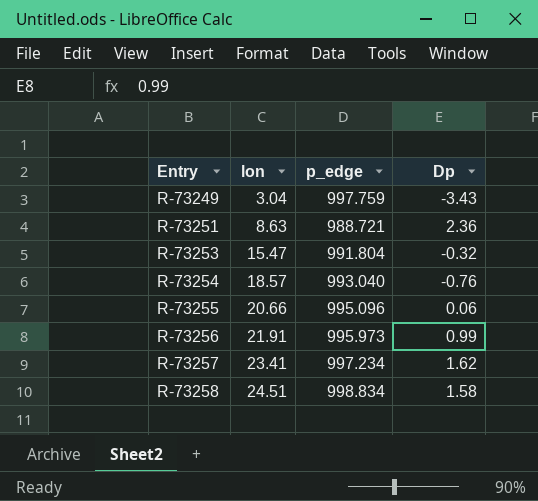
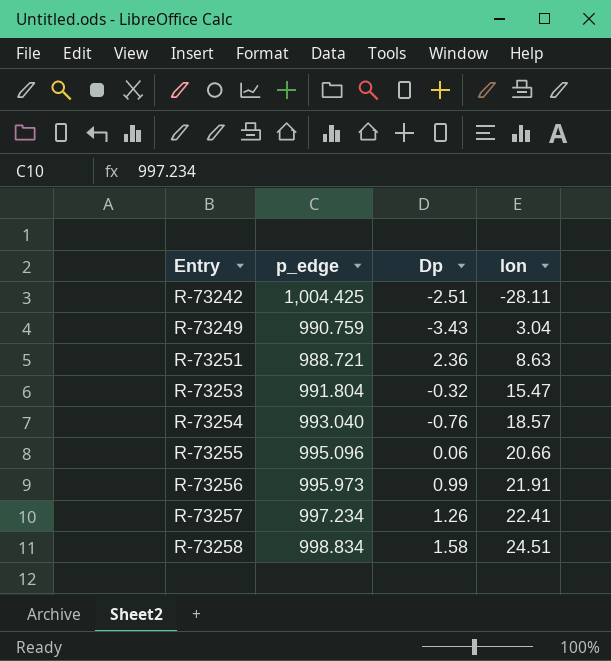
column lon | position: 2 -> 4
row R-73242: none -> 1,004.425 | -2.51 | -28.11
R-73249 | p_edge: 997.759 -> 990.759
R-73257 | Dp: 1.62 -> 1.26
R-73257 | lon: 23.41 -> 22.41

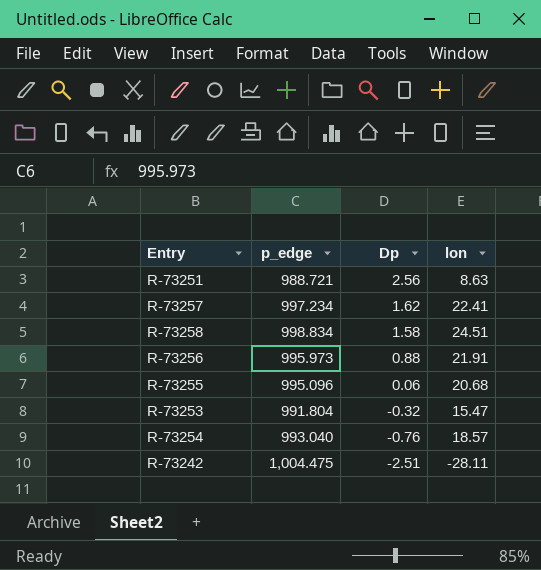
row order: Entry ascending -> Dp descending
row R-73249: 990.759 | -3.43 | 3.04 -> none
R-73251 | Dp: 2.36 -> 2.56
R-73257 | Dp: 1.26 -> 1.62
R-73256 | Dp: 0.99 -> 0.88
R-73255 | lon: 20.66 -> 20.68
R-73242 | p_edge: 1,004.425 -> 1,004.475

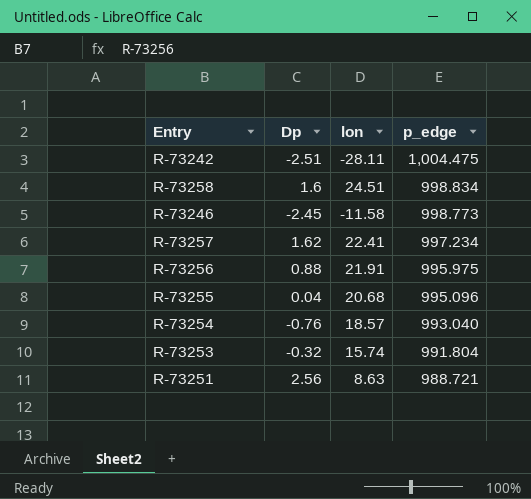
row order: Dp descending -> p_edge descending
column p_edge | position: 2 -> 4
R-73258 | Dp: 1.58 -> 1.6
row R-73246: none -> -2.45 | -11.58 | 998.773
R-73256 | p_edge: 995.973 -> 995.975
R-73255 | Dp: 0.06 -> 0.04
R-73253 | lon: 15.47 -> 15.74

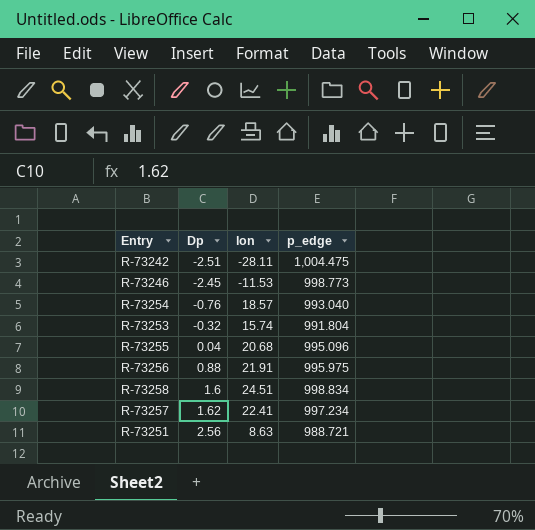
row order: p_edge descending -> Dp ascending
R-73246 | lon: -11.58 -> -11.53

